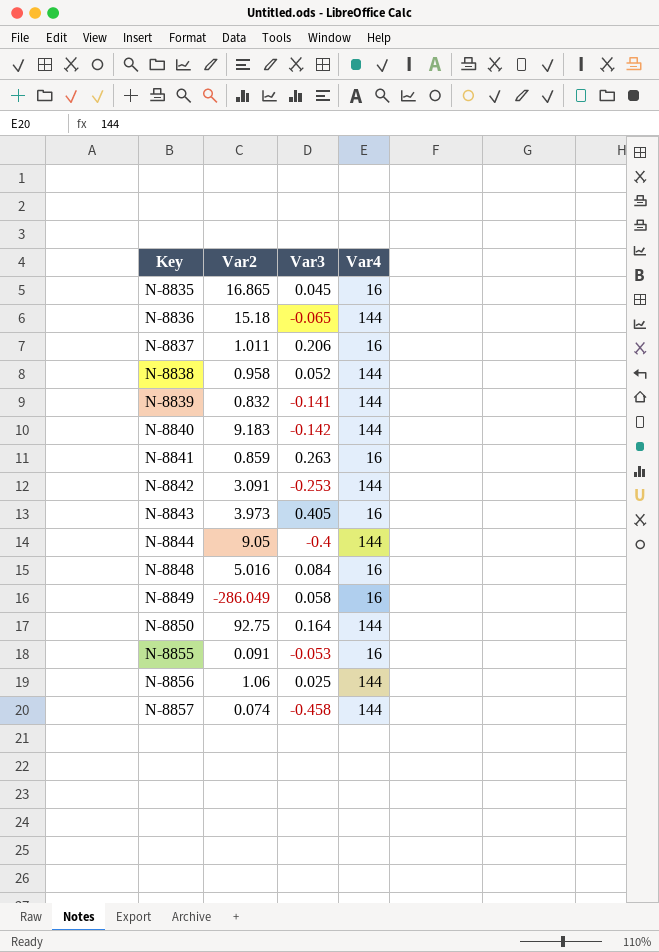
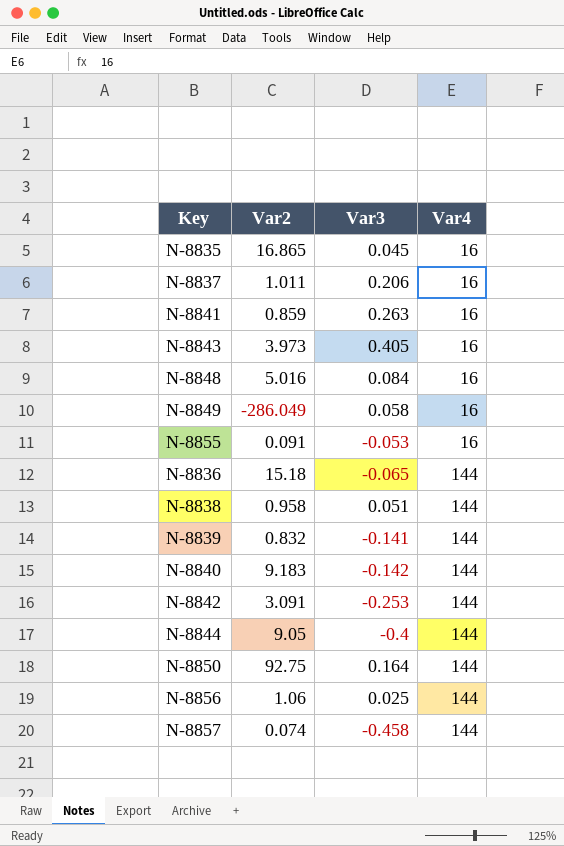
row order: Key ascending -> Var4 ascending
N-8838 | Var3: 0.052 -> 0.051

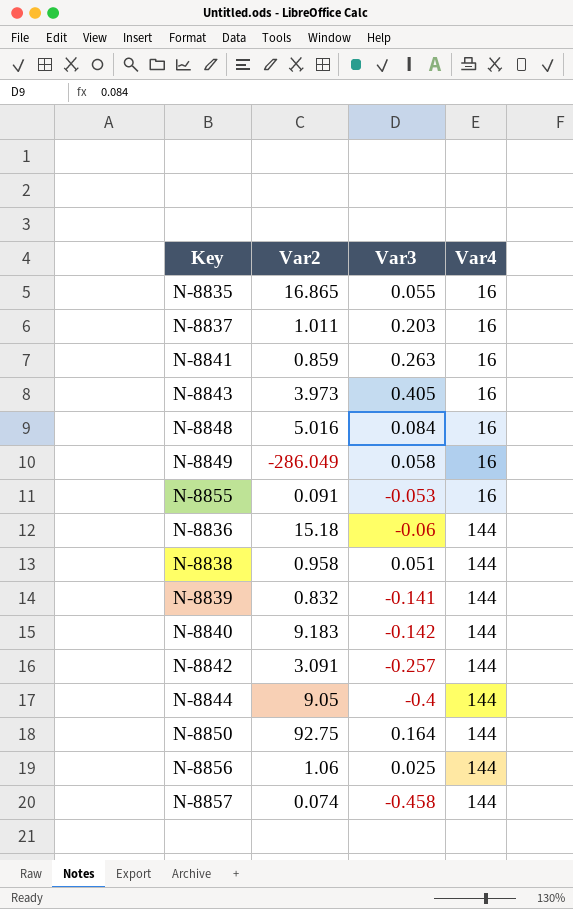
N-8835 | Var3: 0.045 -> 0.055
N-8837 | Var3: 0.206 -> 0.203
N-8836 | Var3: -0.065 -> -0.06
N-8842 | Var3: -0.253 -> -0.257

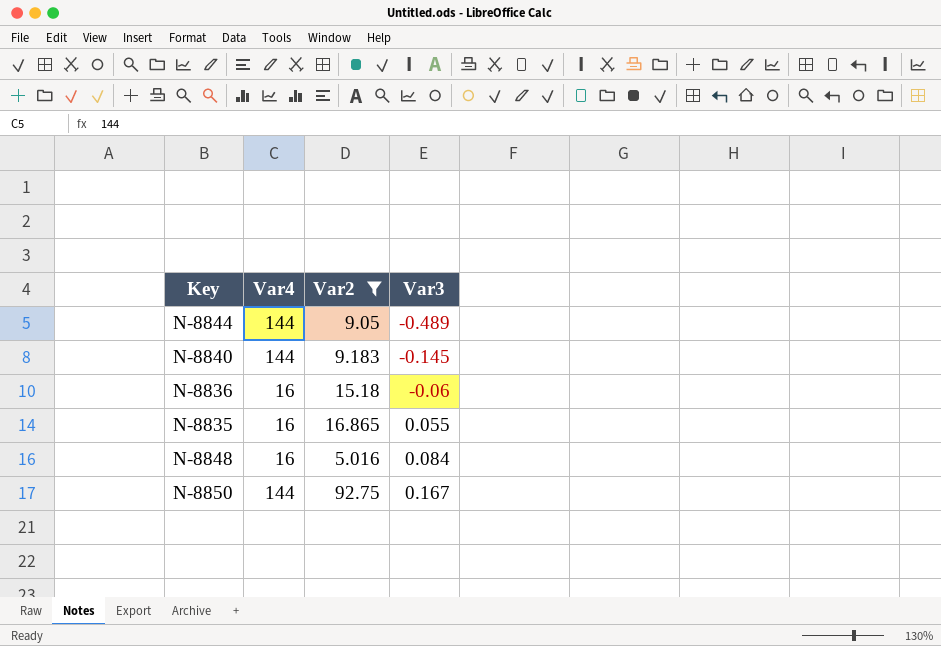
filter: none -> Var2 >= 5.016
row order: Var4 ascending -> Var3 ascending
column Var4 | position: 4 -> 2
N-8844 | Var3: -0.4 -> -0.489
N-8840 | Var3: -0.142 -> -0.145
N-8836 | Var4: 144 -> 16
N-8850 | Var3: 0.164 -> 0.167

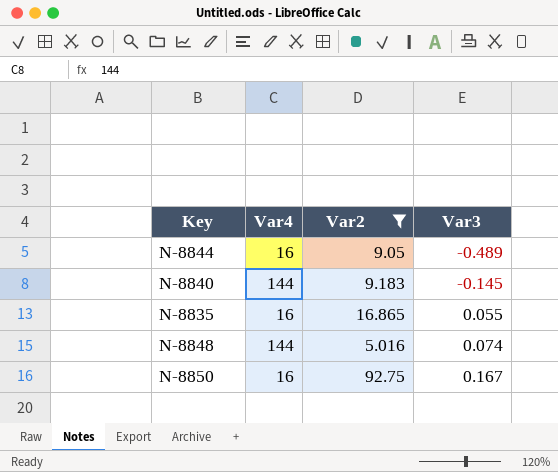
row N-8836: 16 | 15.18 | -0.06 -> none
N-8844 | Var4: 144 -> 16
N-8848 | Var4: 16 -> 144
N-8848 | Var3: 0.084 -> 0.074
N-8850 | Var4: 144 -> 16

